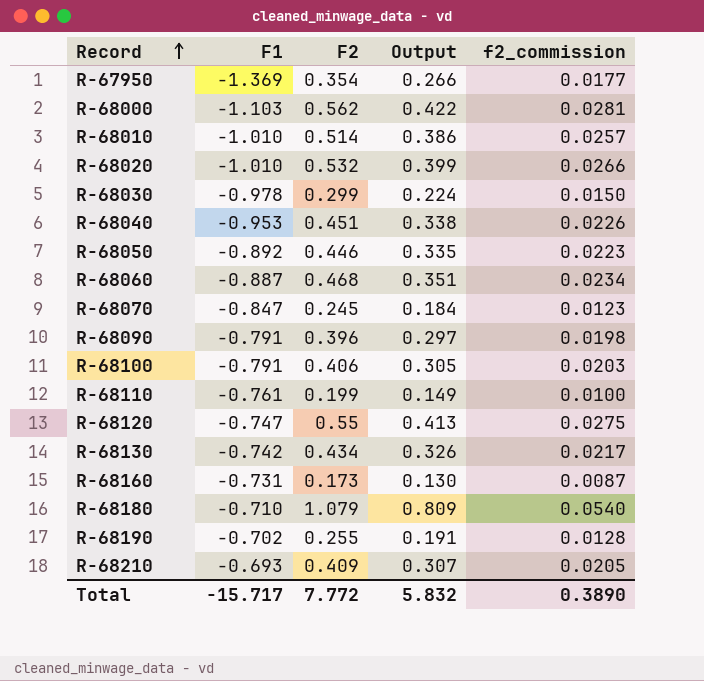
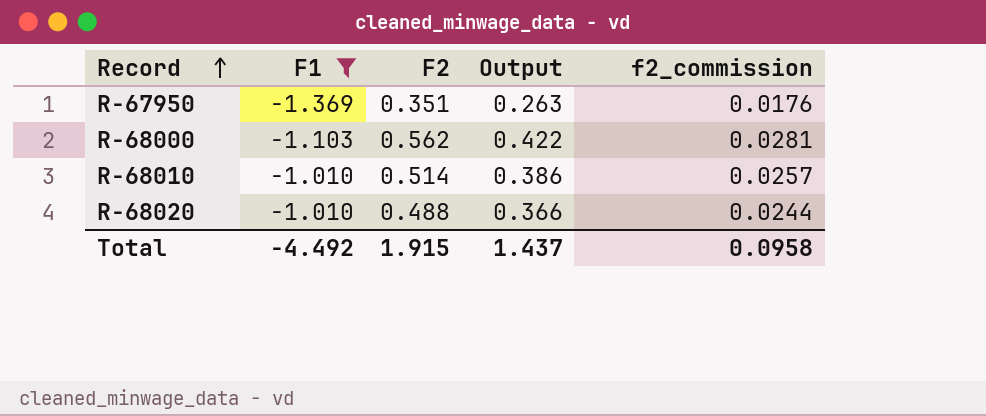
filter: none -> F1 <= -1.010
R-67950 | F2: 0.354 -> 0.351
R-67950 | Output: 0.266 -> 0.263
R-67950 | f2_commission: 0.0177 -> 0.0176
R-68020 | F2: 0.532 -> 0.488
R-68020 | Output: 0.399 -> 0.366
R-68020 | f2_commission: 0.0266 -> 0.0244
Total | F1: -15.717 -> -4.492
Total | F2: 7.772 -> 1.915
Total | Output: 5.832 -> 1.437
Total | f2_commission: 0.3890 -> 0.0958

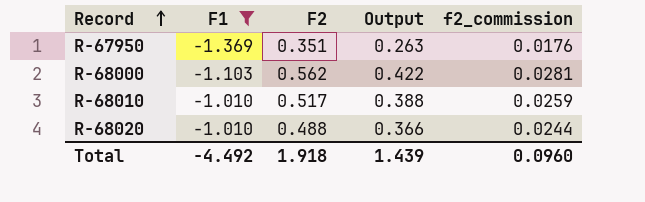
R-68010 | F2: 0.514 -> 0.517
R-68010 | Output: 0.386 -> 0.388
R-68010 | f2_commission: 0.0257 -> 0.0259
Total | F2: 1.915 -> 1.918
Total | Output: 1.437 -> 1.439
Total | f2_commission: 0.0958 -> 0.0960

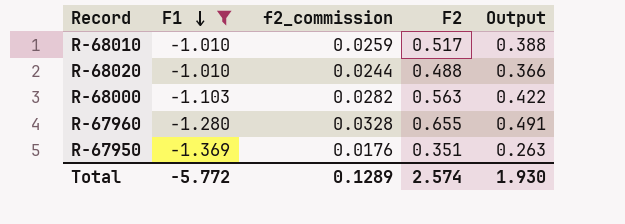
row order: Record ascending -> F1 descending
column f2_commission | position: 5 -> 3
R-68000 | f2_commission: 0.0281 -> 0.0282
R-68000 | F2: 0.562 -> 0.563
row R-67960: none -> -1.280 | 0.0328 | 0.655 | 0.491
Total | F1: -4.492 -> -5.772
Total | f2_commission: 0.0960 -> 0.1289
Total | F2: 1.918 -> 2.574
Total | Output: 1.439 -> 1.930

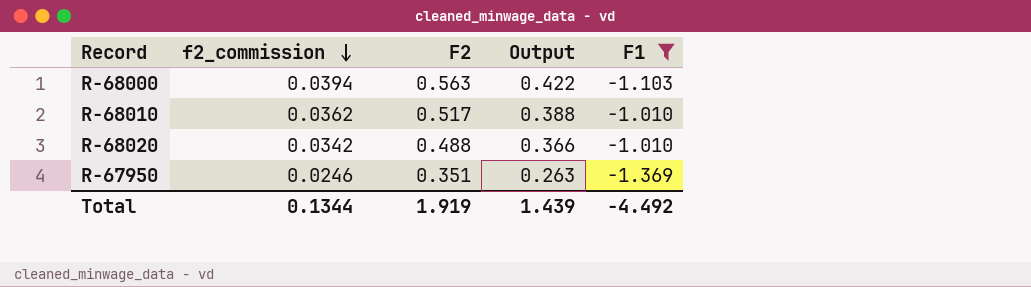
row order: F1 descending -> f2_commission descending
column f2_commission | formula: [F2] * 0.05 -> [F2] * 0.07
column F1 | position: 2 -> 5
row R-67960: -1.280 | 0.0328 | 0.655 | 0.491 -> none
Total | f2_commission: 0.1289 -> 0.1344
Total | F2: 2.574 -> 1.919
Total | Output: 1.930 -> 1.439
Total | F1: -5.772 -> -4.492

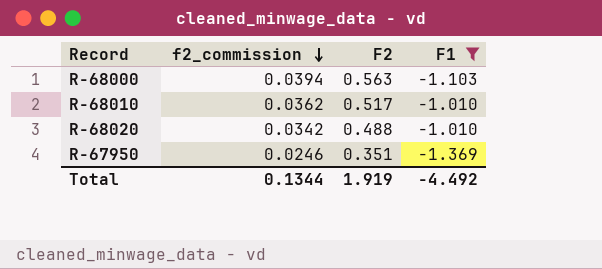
column Output | formula: [F2] * 0.75 -> none

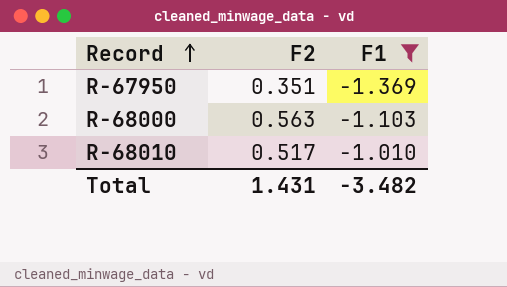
row order: f2_commission descending -> Record ascending
column f2_commission | formula: [F2] * 0.07 -> none
row R-68020: 0.0342 | 0.488 | -1.010 -> none
Total | F2: 1.919 -> 1.431
Total | F1: -4.492 -> -3.482

